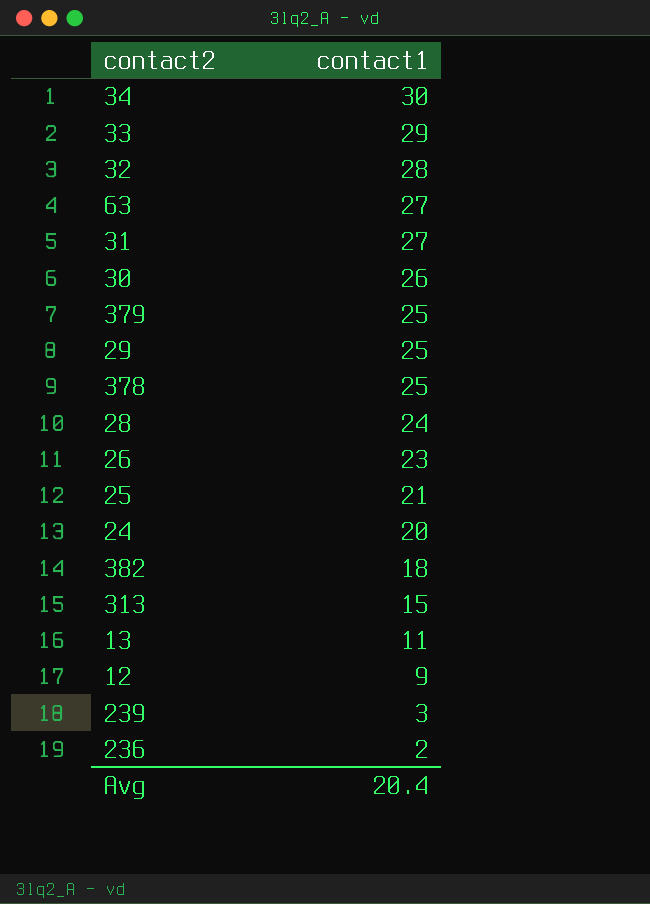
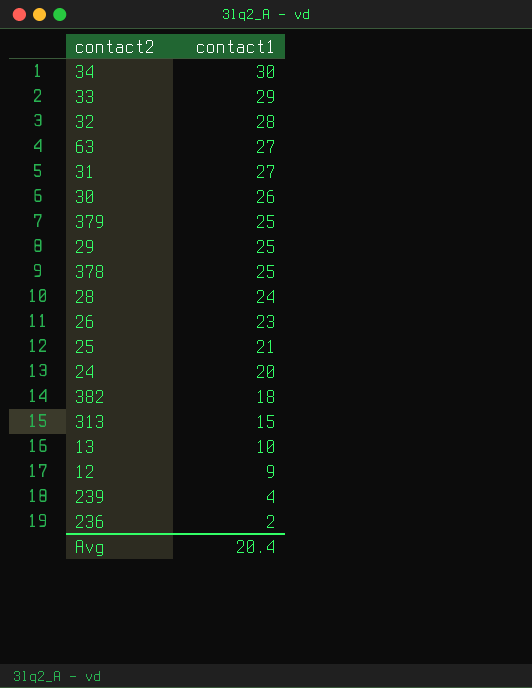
13 | contact1: 11 -> 10
239 | contact1: 3 -> 4

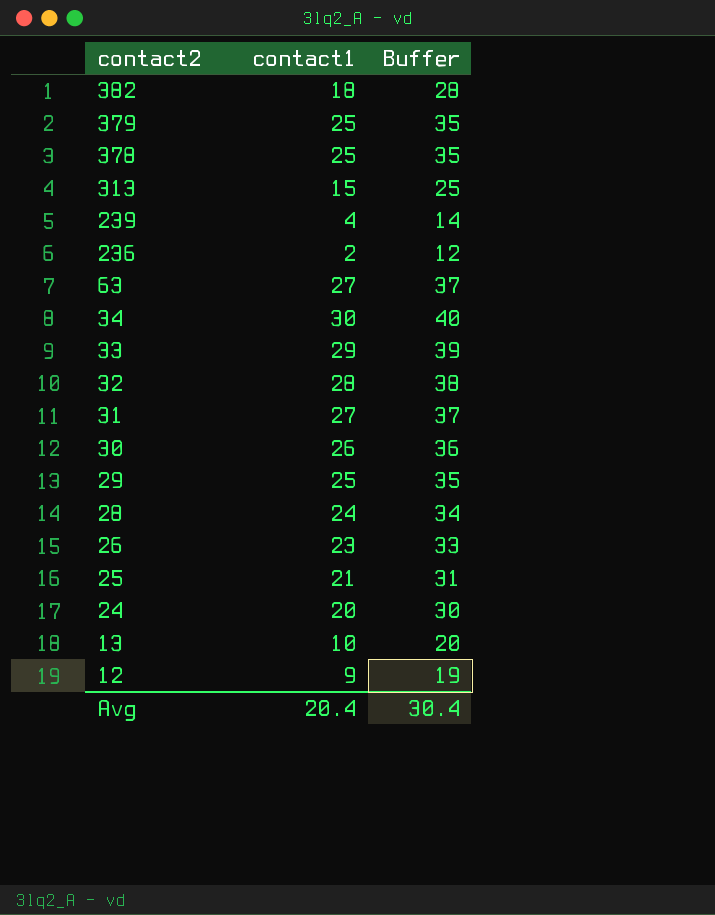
row order: contact1 descending -> contact2 descending
column Buffer | formula: none -> [contact1] + 10

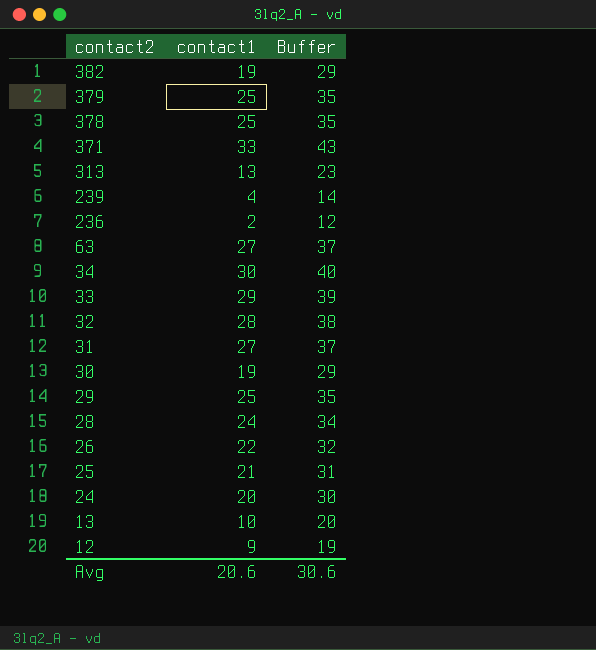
382 | contact1: 18 -> 19
382 | Buffer: 28 -> 29
row 371: none -> 33 | 43
313 | contact1: 15 -> 13
313 | Buffer: 25 -> 23
30 | contact1: 26 -> 19
30 | Buffer: 36 -> 29
26 | contact1: 23 -> 22
26 | Buffer: 33 -> 32
Avg | contact1: 20.4 -> 20.6
Avg | Buffer: 30.4 -> 30.6

